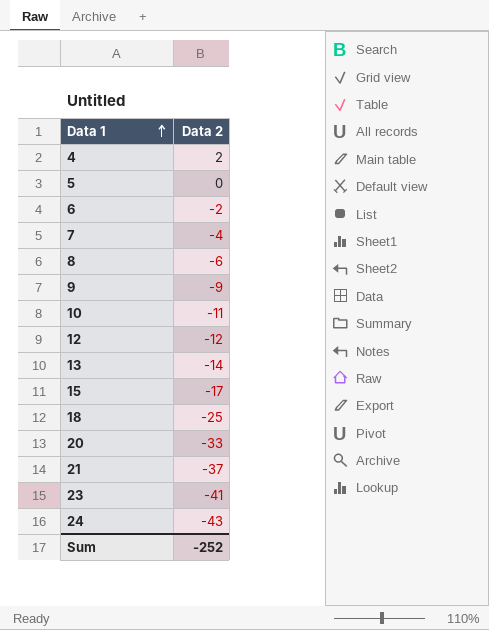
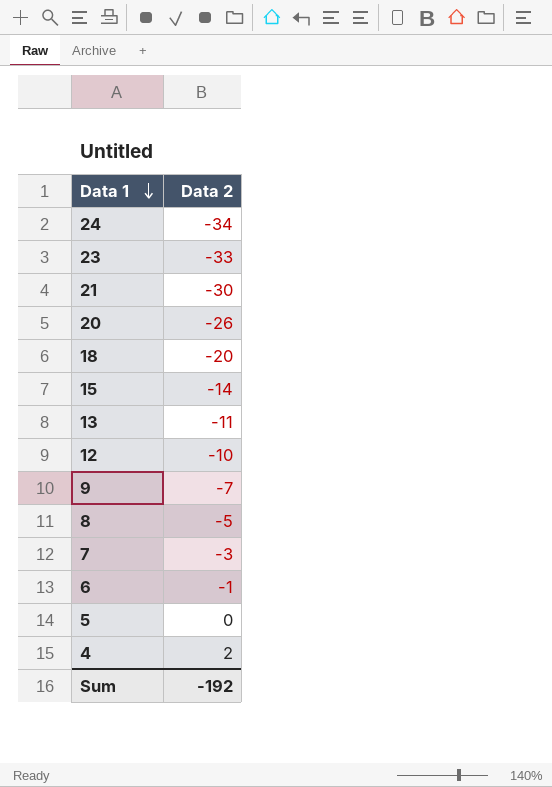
row order: Data 1 ascending -> Data 1 descending
row 10: -11 -> none
24 | Data 2: -43 -> -34
23 | Data 2: -41 -> -33
21 | Data 2: -37 -> -30
20 | Data 2: -33 -> -26
18 | Data 2: -25 -> -20
15 | Data 2: -17 -> -14
13 | Data 2: -14 -> -11
12 | Data 2: -12 -> -10
9 | Data 2: -9 -> -7
8 | Data 2: -6 -> -5
7 | Data 2: -4 -> -3
6 | Data 2: -2 -> -1
Sum | Data 2: -252 -> -192

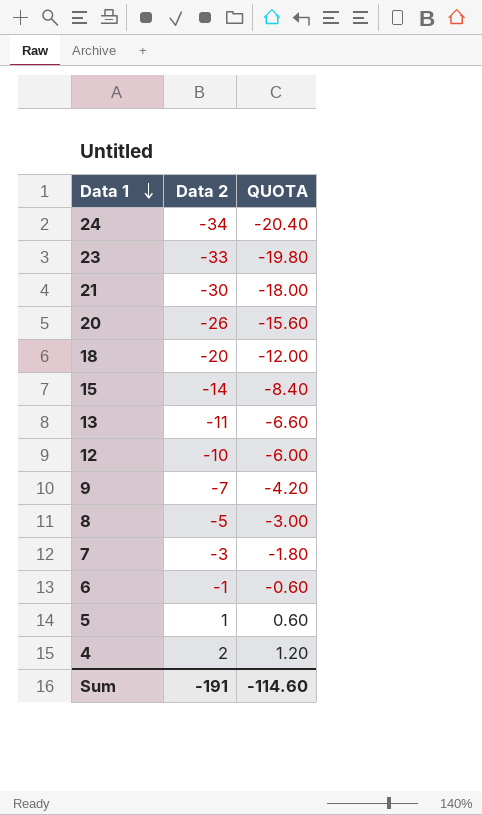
column QUOTA | formula: none -> [Data 2] * 0.6
5 | Data 2: 0 -> 1
Sum | Data 2: -192 -> -191

